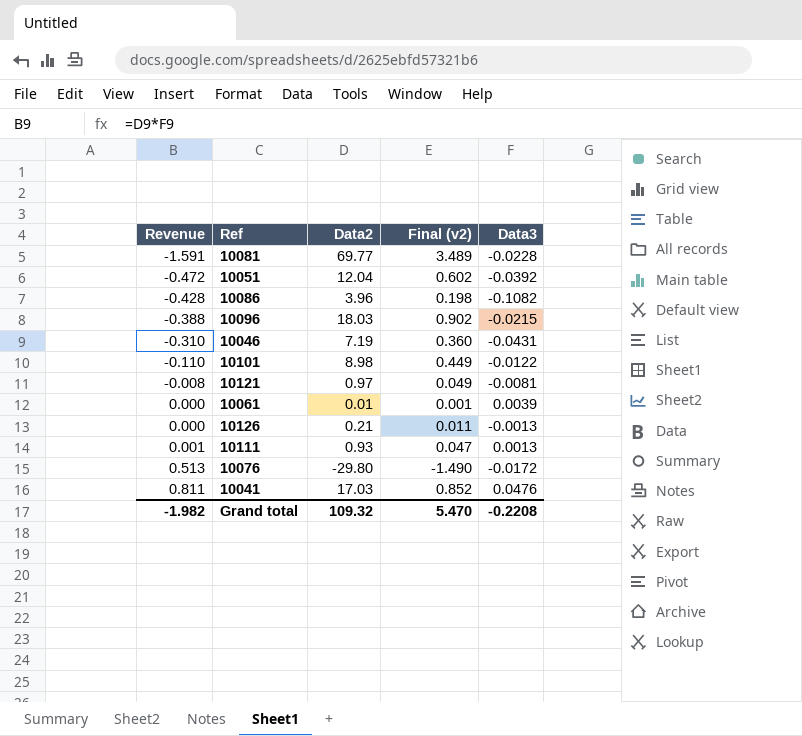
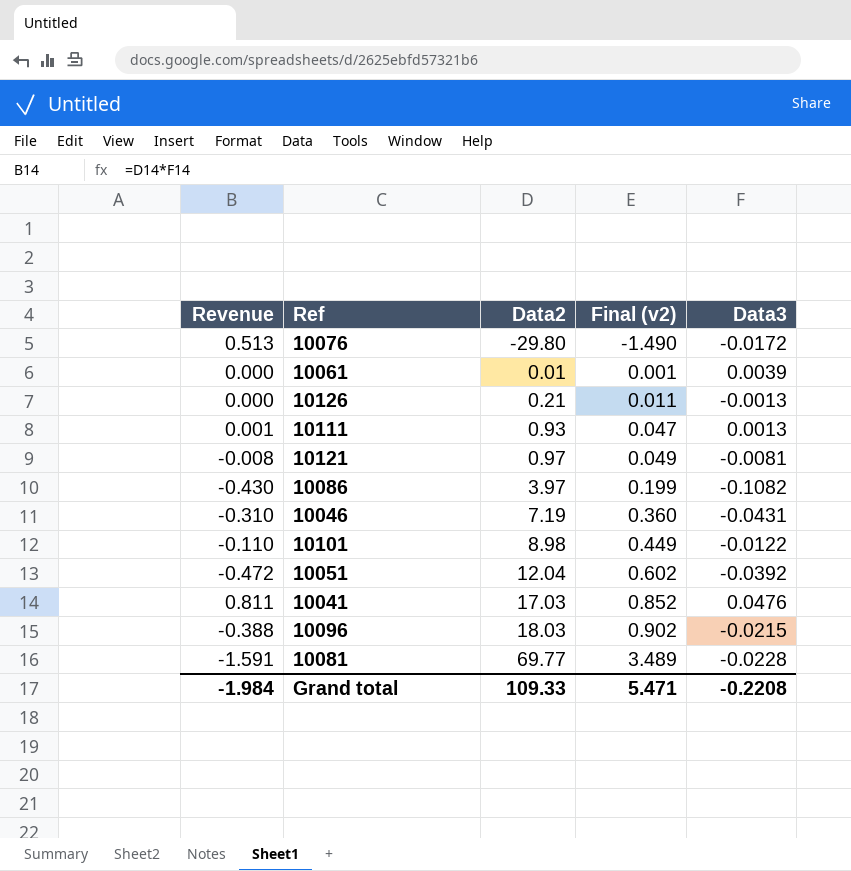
row order: Revenue ascending -> Data2 ascending
10086 | Revenue: -0.428 -> -0.430
10086 | Data2: 3.96 -> 3.97
10086 | Final (v2): 0.198 -> 0.199
Grand total | Revenue: -1.982 -> -1.984
Grand total | Data2: 109.32 -> 109.33
Grand total | Final (v2): 5.470 -> 5.471

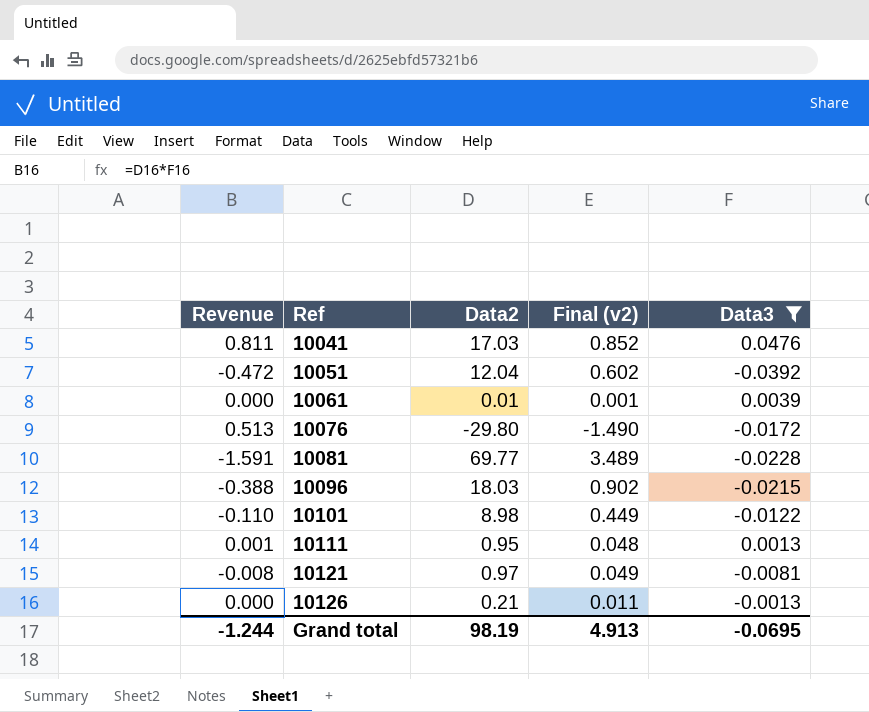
filter: none -> Data3 >= -0.0392
row order: Data2 ascending -> Ref ascending
10111 | Data2: 0.93 -> 0.95
10111 | Final (v2): 0.047 -> 0.048
Grand total | Revenue: -1.984 -> -1.244
Grand total | Data2: 109.33 -> 98.19
Grand total | Final (v2): 5.471 -> 4.913
Grand total | Data3: -0.2208 -> -0.0695

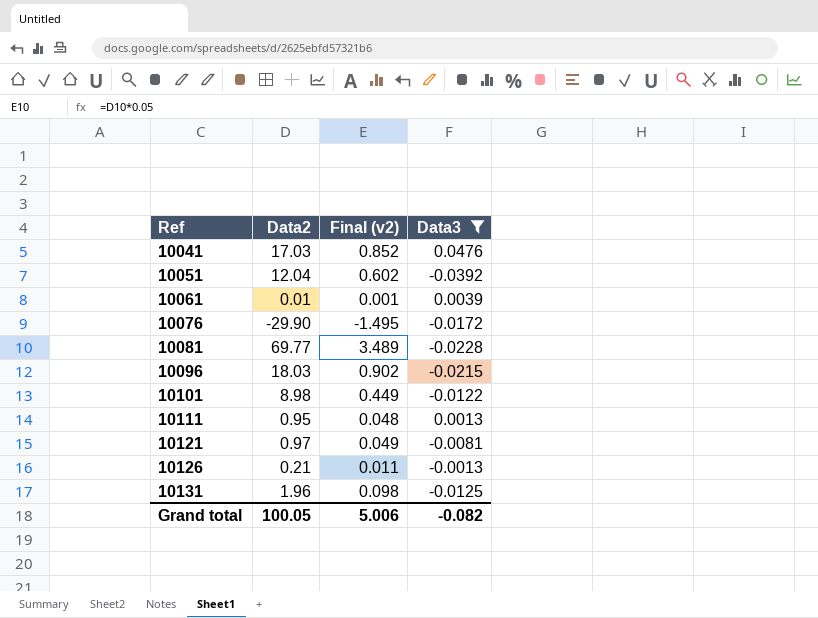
column Revenue | formula: [Data2] * [Data3] -> none
10076 | Data2: -29.80 -> -29.90
10076 | Final (v2): -1.490 -> -1.495
row 10131: none -> 1.96 | 0.098 | -0.0125
Grand total | Data2: 98.19 -> 100.05
Grand total | Final (v2): 4.913 -> 5.006
Grand total | Data3: -0.0695 -> -0.082

